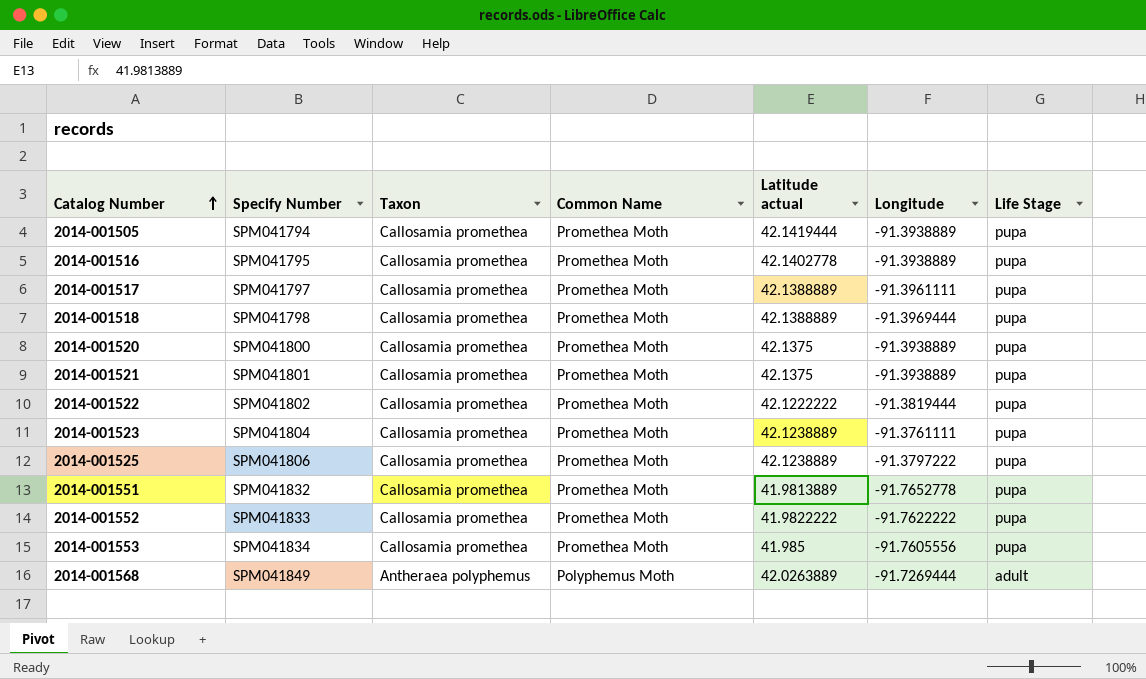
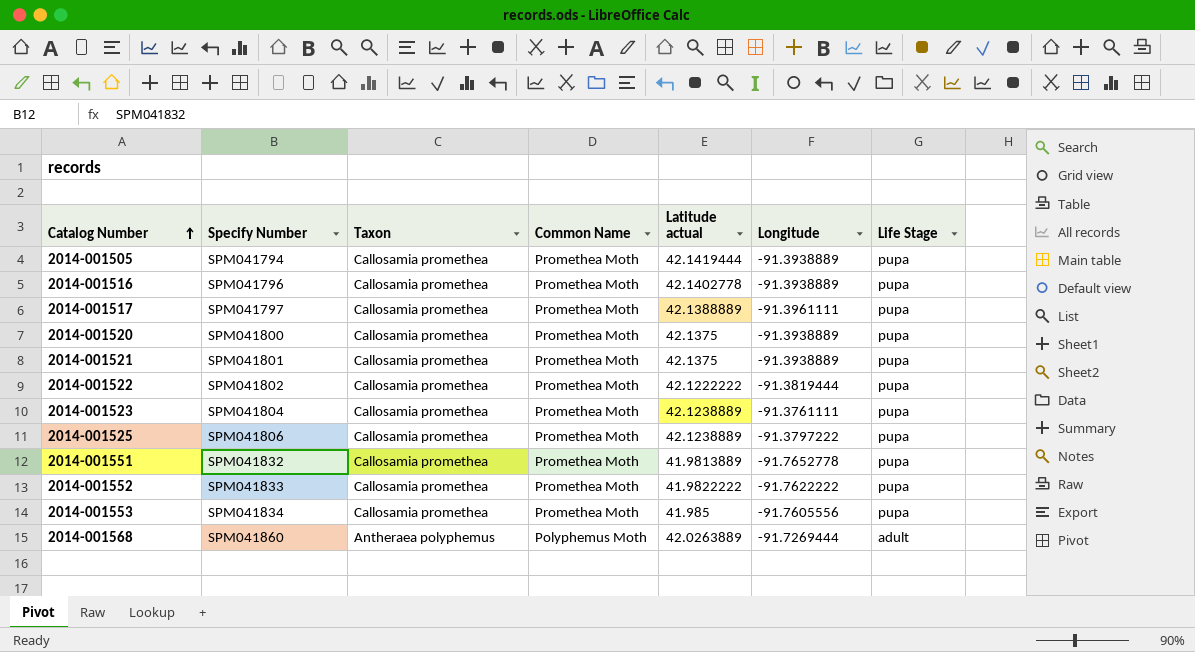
row 2014-001518: SPM041798 | Callosamia promethea | Promethea Moth | 42.1388889 | -91.3969444 | pupa -> none
2014-001516 | Specify Number: SPM041795 -> SPM041796
2014-001568 | Specify Number: SPM041849 -> SPM041860

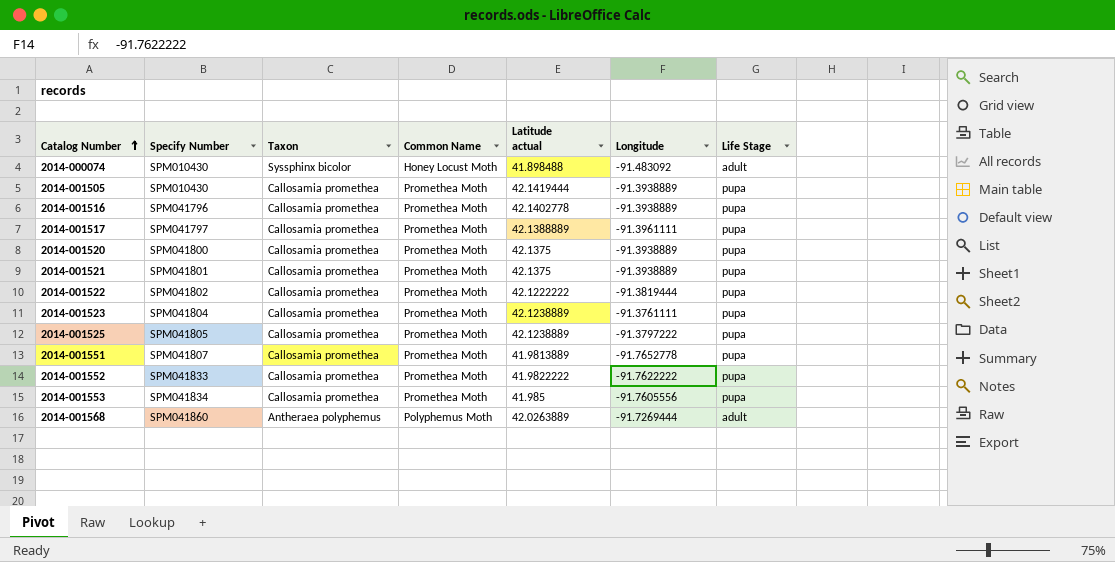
row 2014-000074: none -> SPM010430 | Syssphinx bicolor | Honey Locust Moth | 41.898488 | -91.483092 | adult
2014-001505 | Specify Number: SPM041794 -> SPM010430
2014-001525 | Specify Number: SPM041806 -> SPM041805
2014-001551 | Specify Number: SPM041832 -> SPM041807

